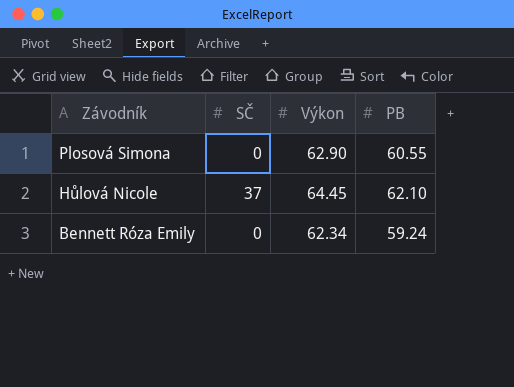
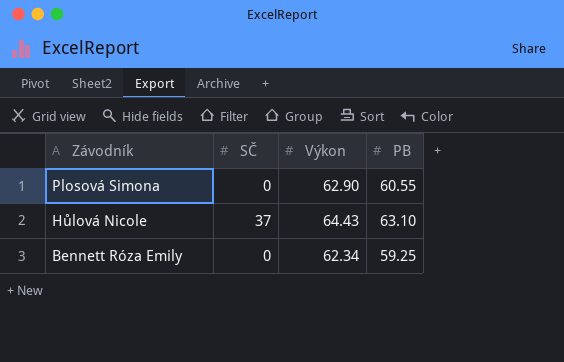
Hůlová Nicole | Výkon: 64.45 -> 64.43
Hůlová Nicole | PB: 62.10 -> 63.10
Bennett Róza Emily | PB: 59.24 -> 59.25

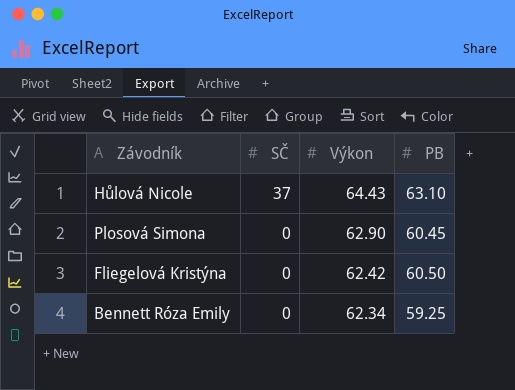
row order: Závodník descending -> SČ descending
Plosová Simona | PB: 60.55 -> 60.45
row Fliegelová Kristýna: none -> 0 | 62.42 | 60.50

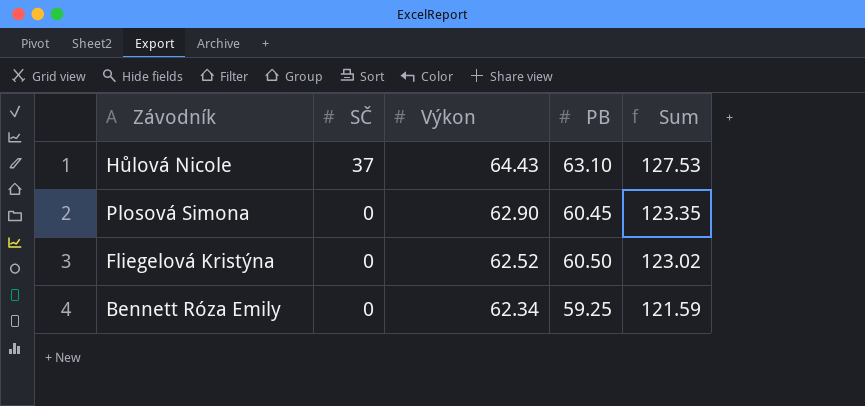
column Sum | formula: none -> [Výkon] + [PB]
Fliegelová Kristýna | Výkon: 62.42 -> 62.52

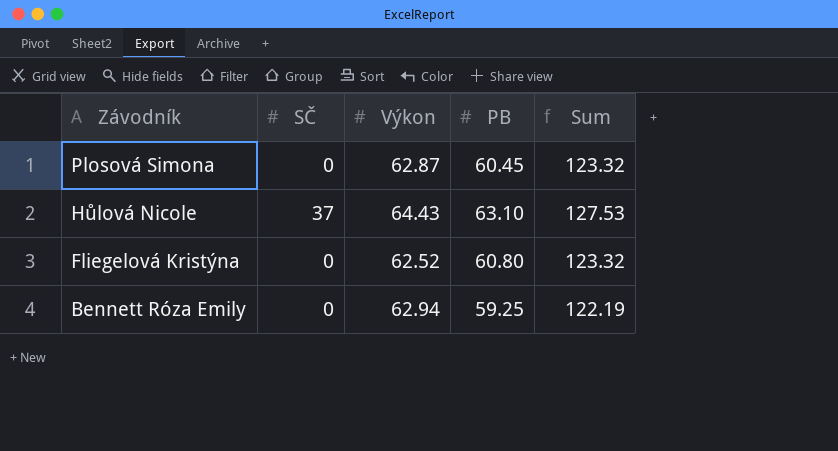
row order: SČ descending -> Závodník descending
Plosová Simona | Výkon: 62.90 -> 62.87
Plosová Simona | Sum: 123.35 -> 123.32
Fliegelová Kristýna | PB: 60.50 -> 60.80
Fliegelová Kristýna | Sum: 123.02 -> 123.32
Bennett Róza Emily | Výkon: 62.34 -> 62.94
Bennett Róza Emily | Sum: 121.59 -> 122.19

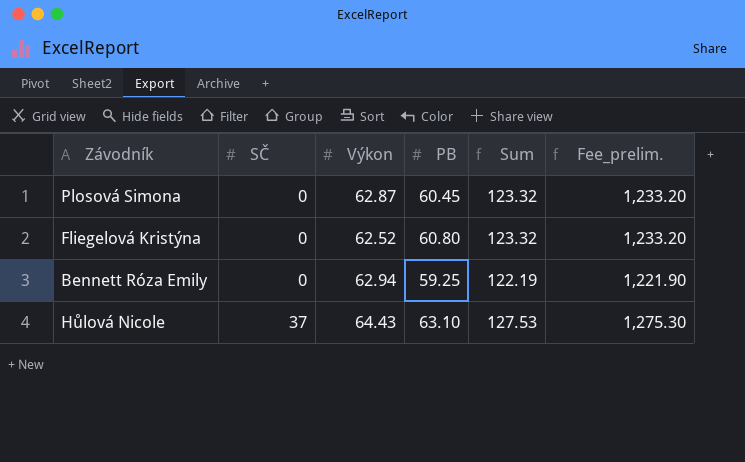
row order: Závodník descending -> SČ ascending
column Fee_prelim. | formula: none -> [Sum] * 10

